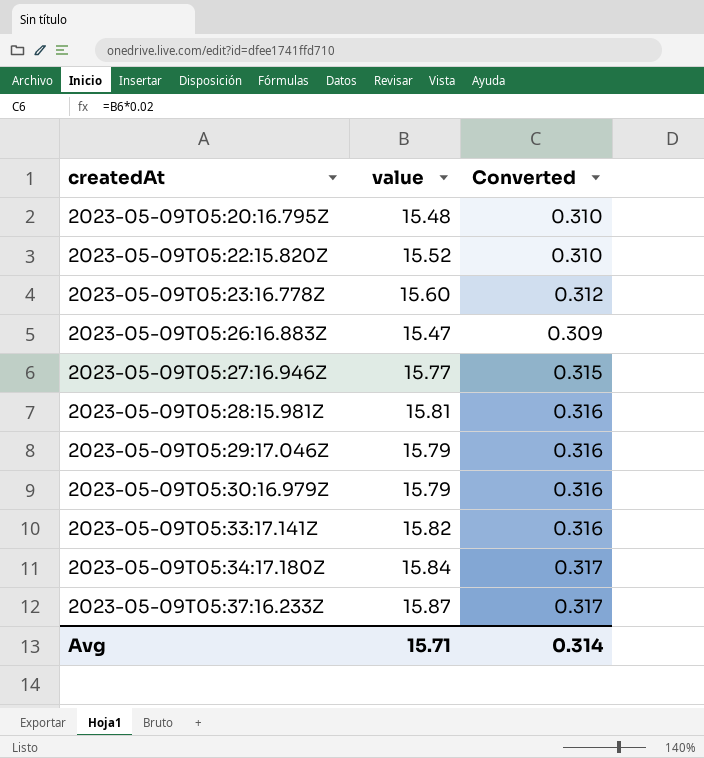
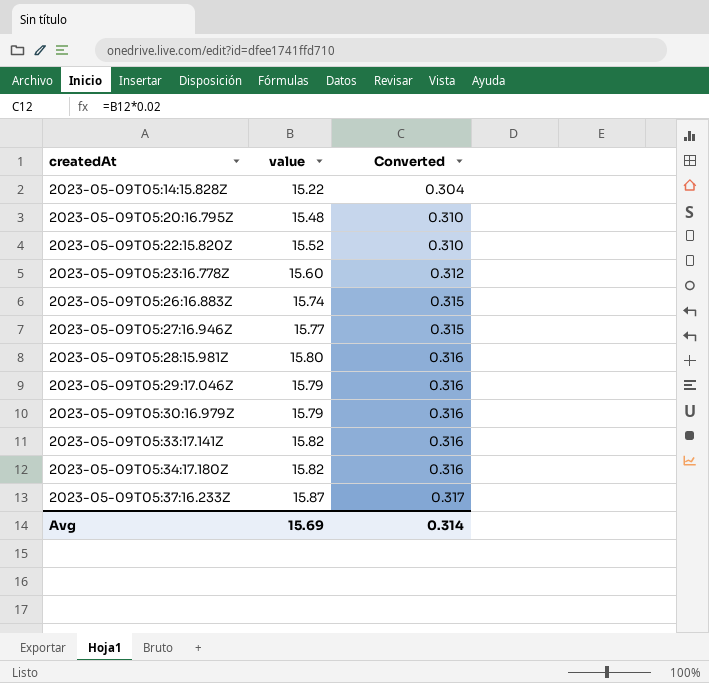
row 2023-05-09T05:14:15.828Z: none -> 15.22 | 0.304
2023-05-09T05:26:16.883Z | value: 15.47 -> 15.74
2023-05-09T05:26:16.883Z | Converted: 0.309 -> 0.315
2023-05-09T05:28:15.981Z | value: 15.81 -> 15.80
2023-05-09T05:34:17.180Z | value: 15.84 -> 15.82
2023-05-09T05:34:17.180Z | Converted: 0.317 -> 0.316
Avg | value: 15.71 -> 15.69

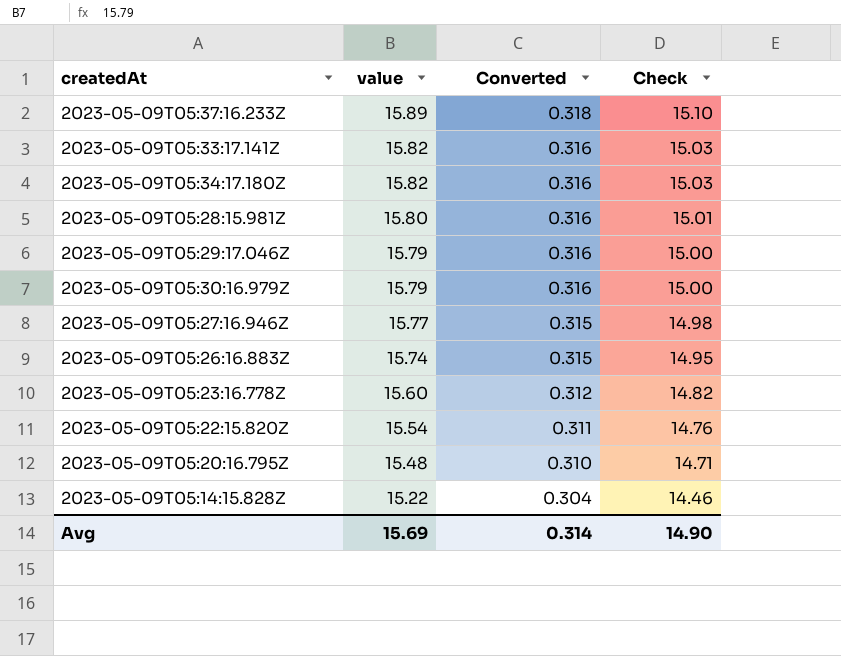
row order: createdAt ascending -> value descending
column Check | formula: none -> [value] * 0.95
2023-05-09T05:37:16.233Z | value: 15.87 -> 15.89
2023-05-09T05:37:16.233Z | Converted: 0.317 -> 0.318
2023-05-09T05:22:15.820Z | value: 15.52 -> 15.54
2023-05-09T05:22:15.820Z | Converted: 0.310 -> 0.311

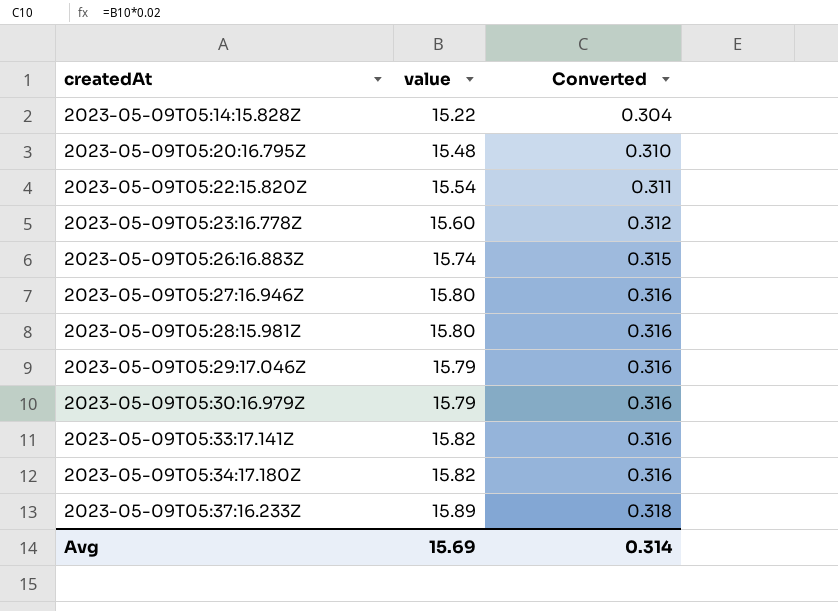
row order: value descending -> createdAt ascending
column Check | formula: [value] * 0.95 -> none
2023-05-09T05:27:16.946Z | value: 15.77 -> 15.80
2023-05-09T05:27:16.946Z | Converted: 0.315 -> 0.316

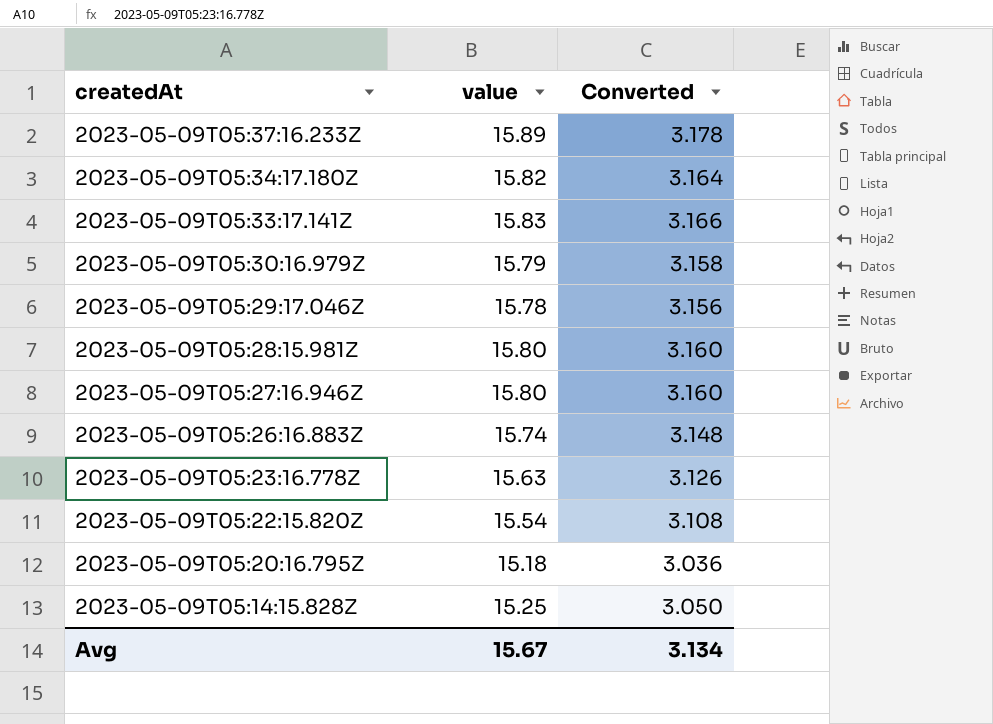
row order: createdAt ascending -> createdAt descending
column Converted | formula: [value] * 0.02 -> [value] * 0.2
2023-05-09T05:33:17.141Z | value: 15.82 -> 15.83
2023-05-09T05:29:17.046Z | value: 15.79 -> 15.78
2023-05-09T05:23:16.778Z | value: 15.60 -> 15.63
2023-05-09T05:20:16.795Z | value: 15.48 -> 15.18
2023-05-09T05:14:15.828Z | value: 15.22 -> 15.25
Avg | value: 15.69 -> 15.67
Avg | Converted: 0.314 -> 3.134

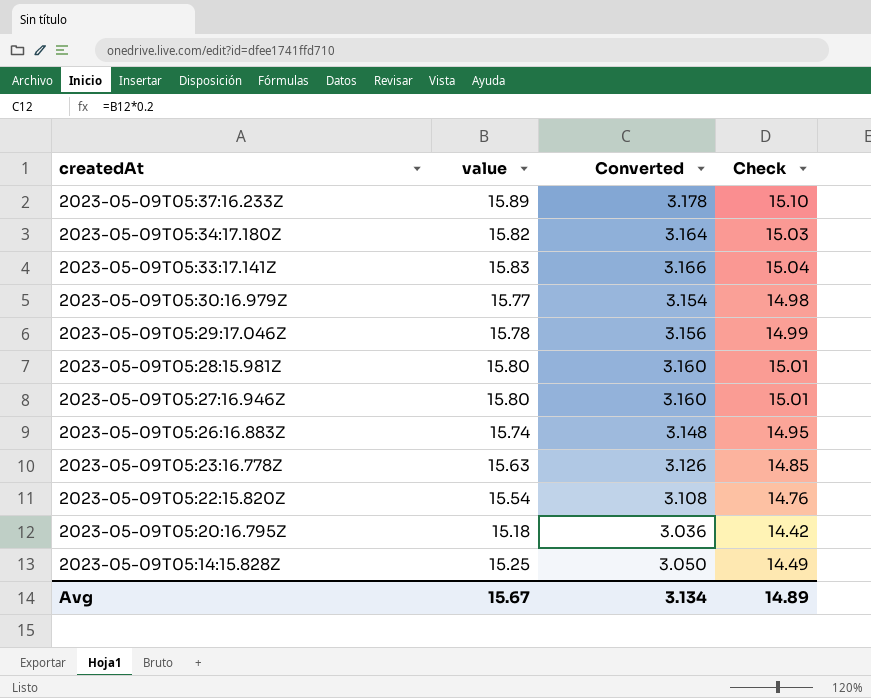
column Check | formula: none -> [value] * 0.95
2023-05-09T05:30:16.979Z | value: 15.79 -> 15.77
2023-05-09T05:30:16.979Z | Converted: 3.158 -> 3.154

